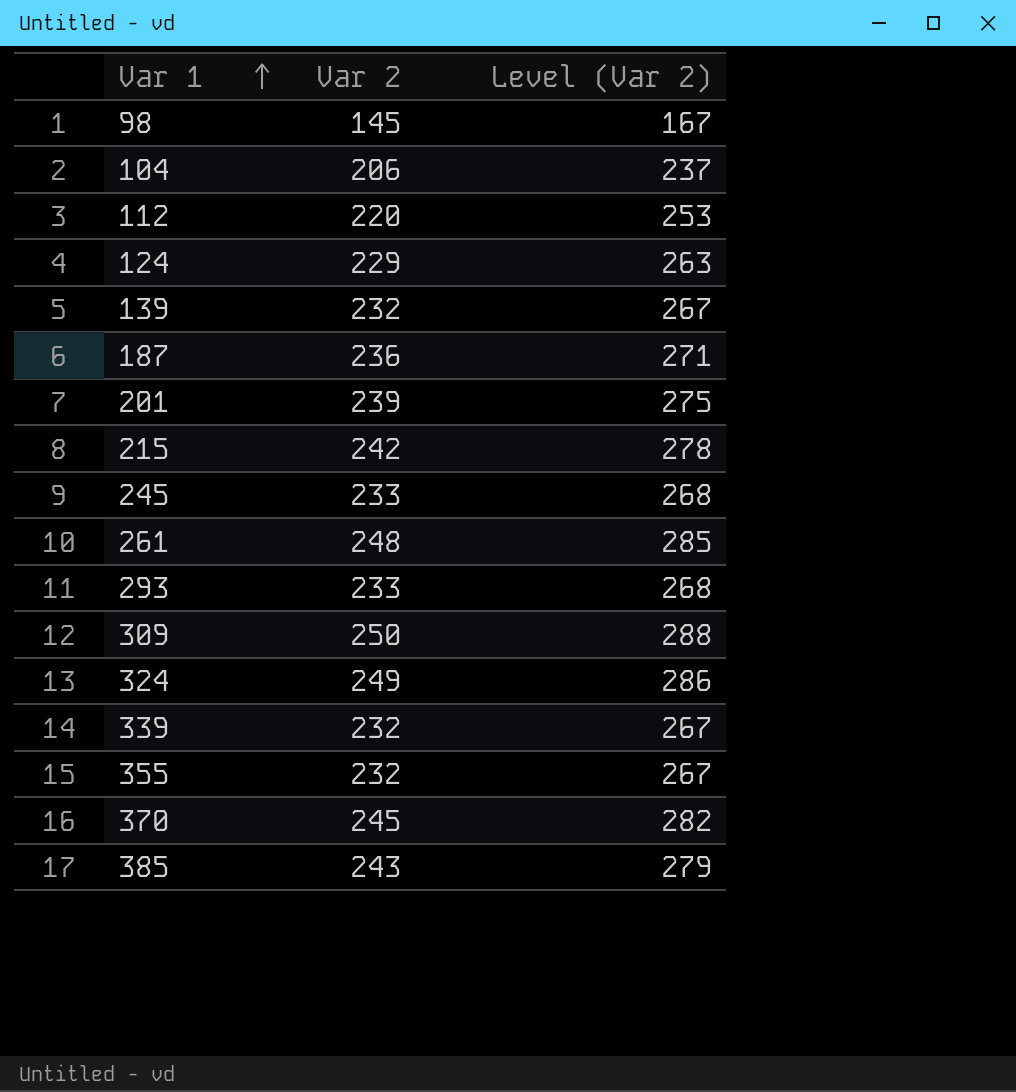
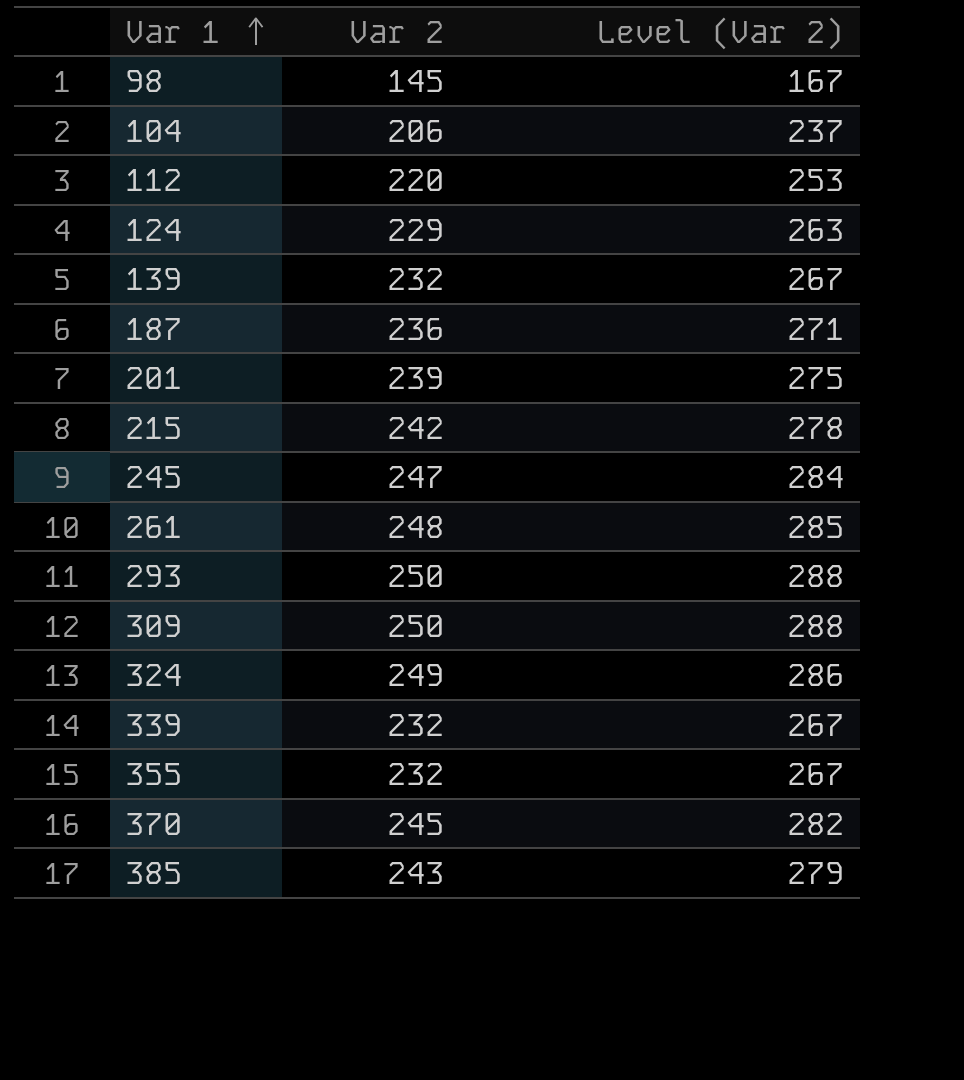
245 | Var 2: 233 -> 247
245 | Level (Var 2): 268 -> 284
293 | Var 2: 233 -> 250
293 | Level (Var 2): 268 -> 288

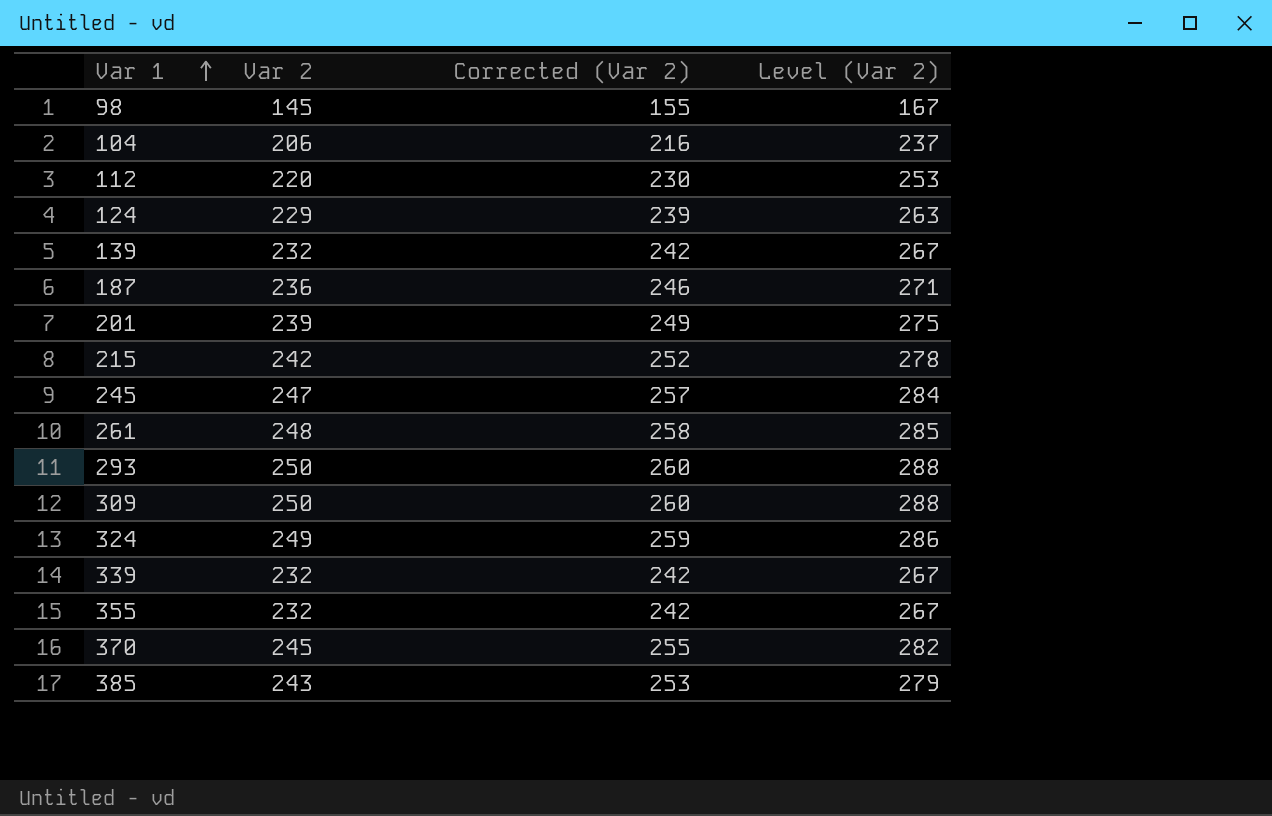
column Corrected (Var 2) | formula: none -> [Var 2] + 10

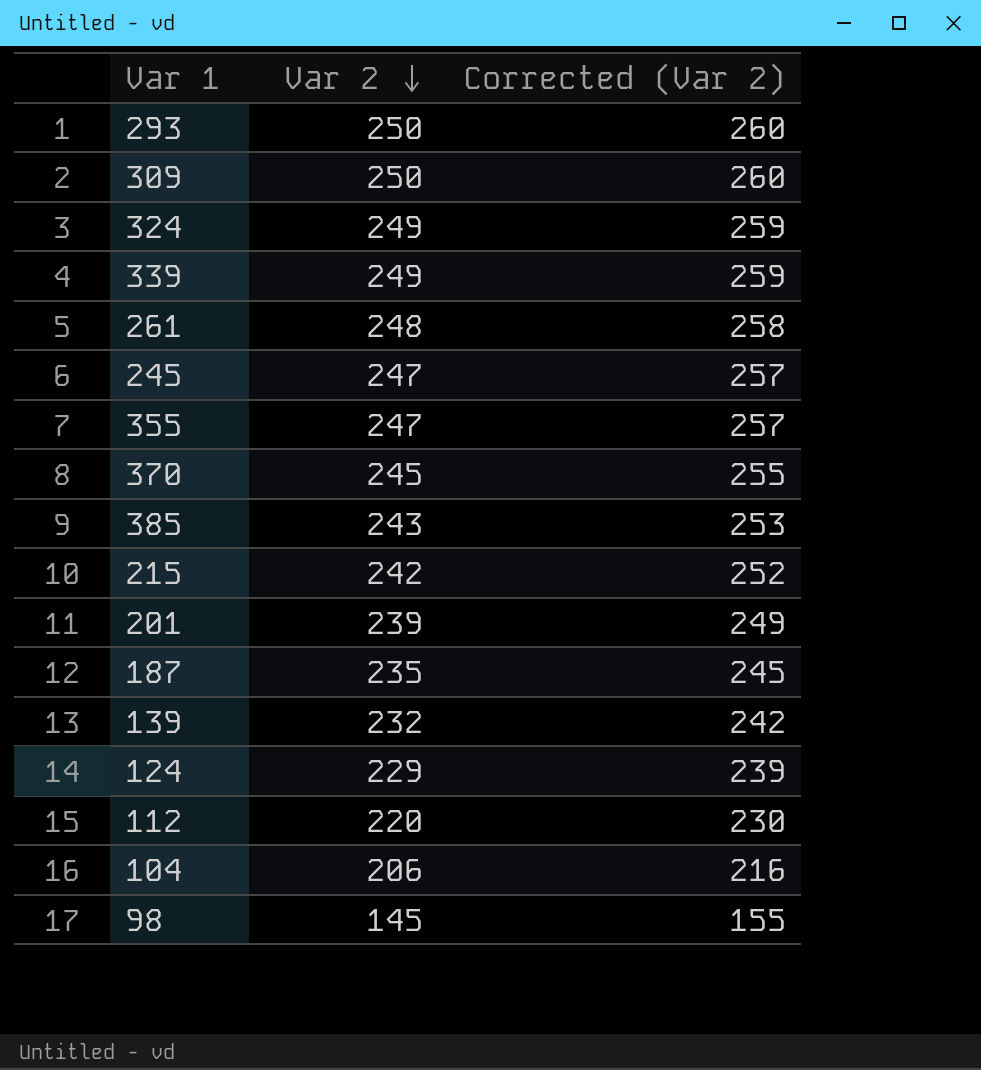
row order: Var 1 ascending -> Var 2 descending
column Level (Var 2) | formula: [Var 2] * 1.15 -> none
339 | Var 2: 232 -> 249
339 | Corrected (Var 2): 242 -> 259
355 | Var 2: 232 -> 247
355 | Corrected (Var 2): 242 -> 257
187 | Var 2: 236 -> 235
187 | Corrected (Var 2): 246 -> 245

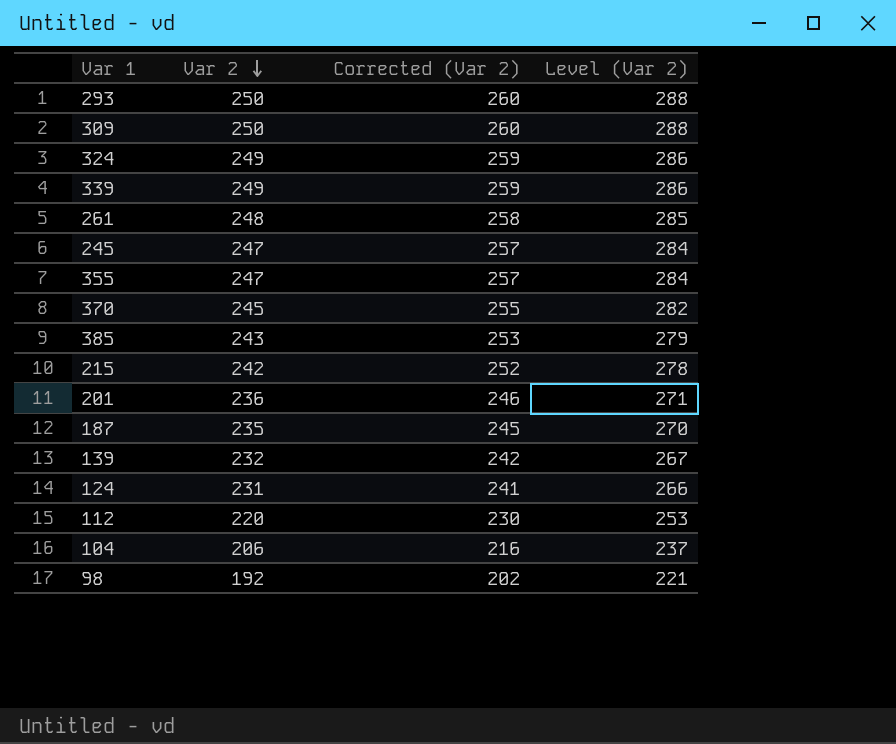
column Level (Var 2) | formula: none -> [Var 2] * 1.15
201 | Var 2: 239 -> 236
201 | Corrected (Var 2): 249 -> 246
124 | Var 2: 229 -> 231
124 | Corrected (Var 2): 239 -> 241
98 | Var 2: 145 -> 192
98 | Corrected (Var 2): 155 -> 202

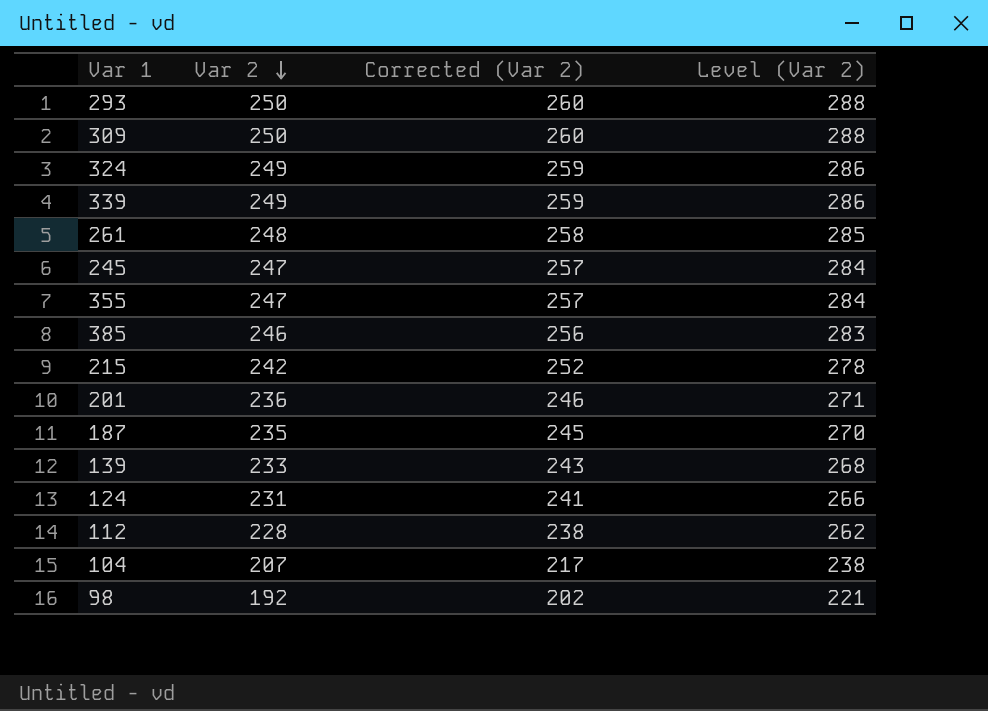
row 370: 245 | 255 | 282 -> none
385 | Var 2: 243 -> 246
385 | Corrected (Var 2): 253 -> 256
385 | Level (Var 2): 279 -> 283
139 | Var 2: 232 -> 233
139 | Corrected (Var 2): 242 -> 243
139 | Level (Var 2): 267 -> 268
112 | Var 2: 220 -> 228
112 | Corrected (Var 2): 230 -> 238
112 | Level (Var 2): 253 -> 262
104 | Var 2: 206 -> 207
104 | Corrected (Var 2): 216 -> 217
104 | Level (Var 2): 237 -> 238

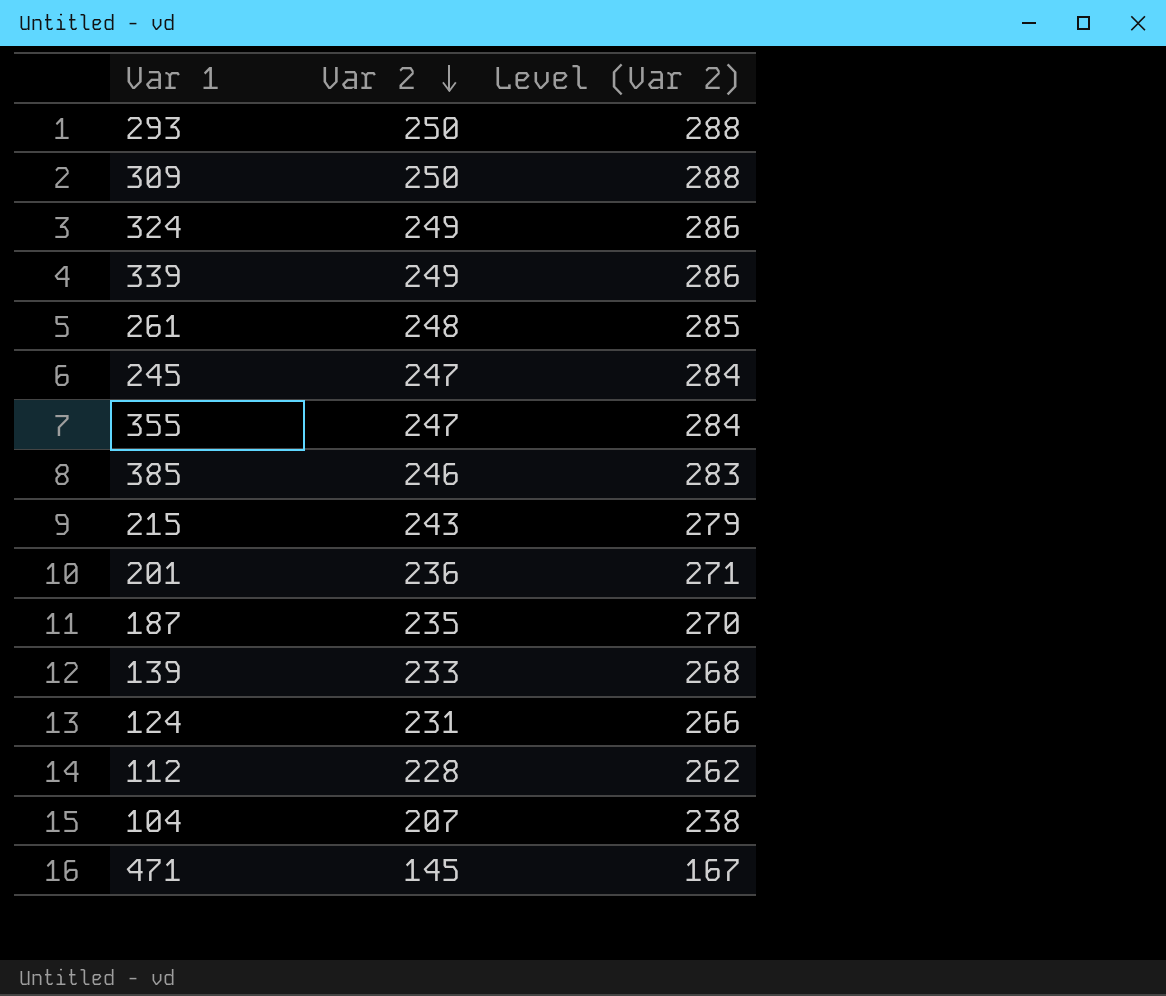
column Corrected (Var 2) | formula: [Var 2] + 10 -> none
row 98: 192 | 202 | 221 -> none
215 | Var 2: 242 -> 243
215 | Level (Var 2): 278 -> 279
row 471: none -> 145 | 167

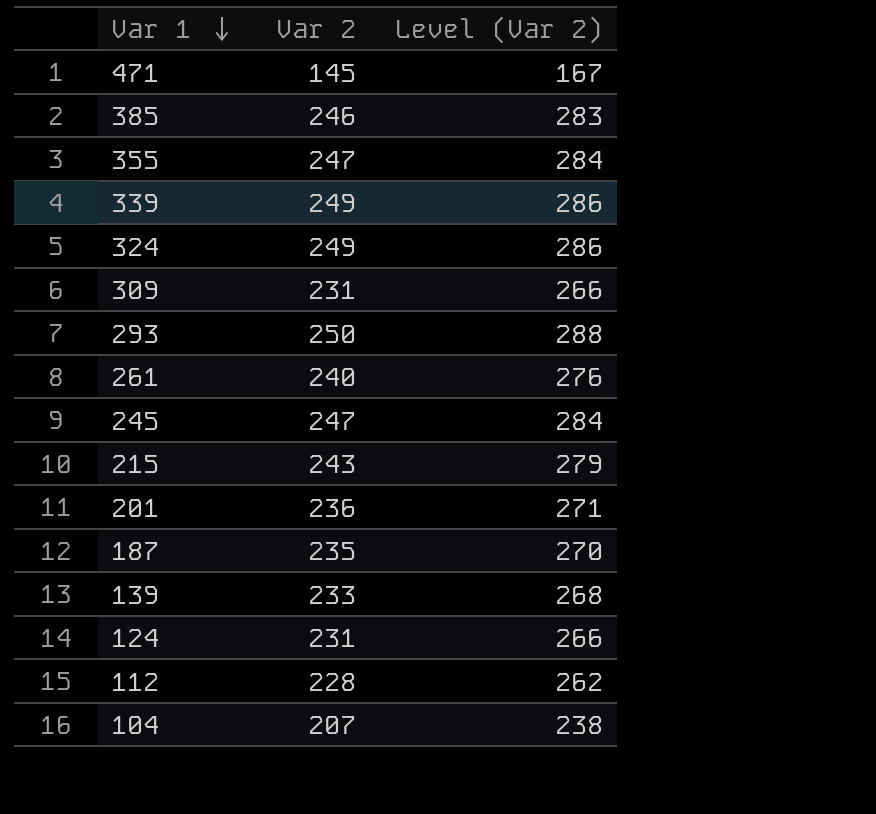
row order: Var 2 descending -> Var 1 descending
309 | Var 2: 250 -> 231
309 | Level (Var 2): 288 -> 266
261 | Var 2: 248 -> 240
261 | Level (Var 2): 285 -> 276

